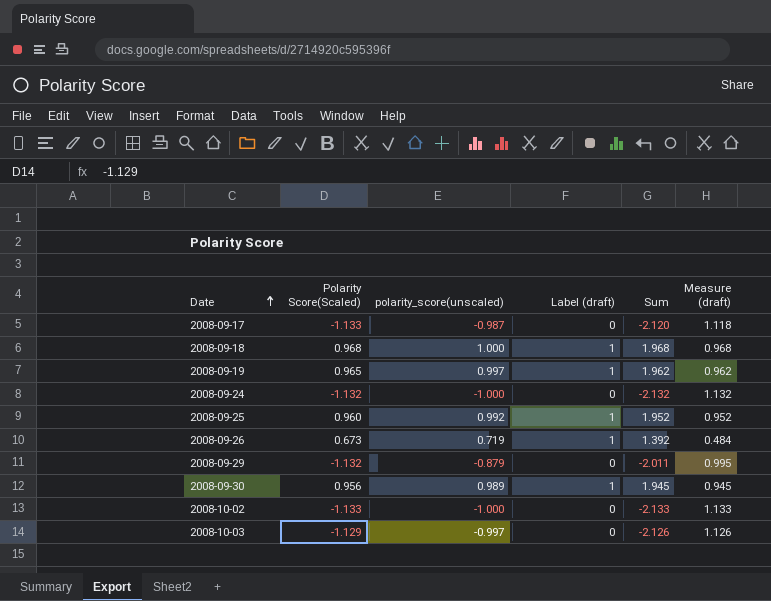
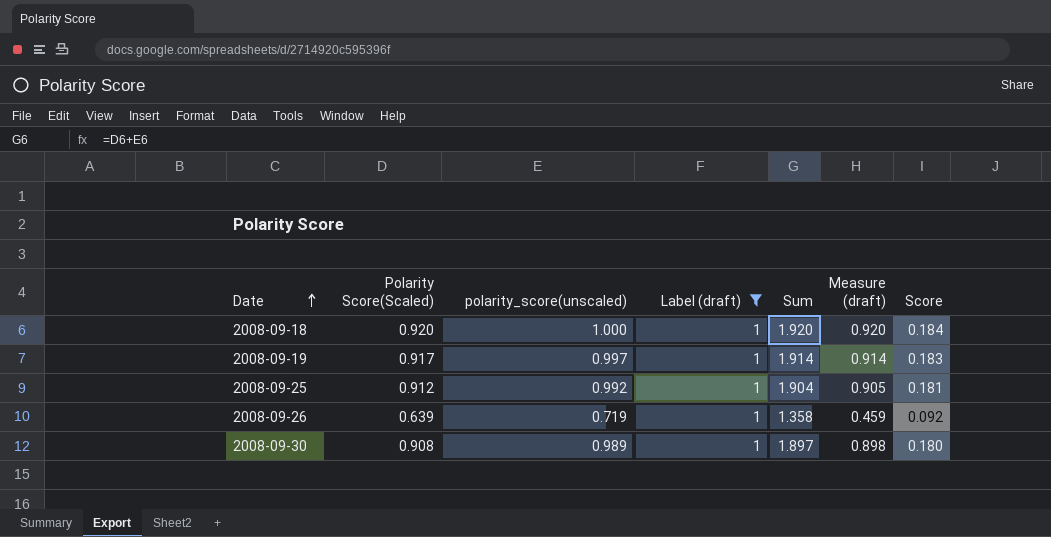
filter: none -> Label (draft) = 1
column Score | formula: none -> [Measure (draft)] * 0.2
2008-09-18 | Polarity Score(Scaled): 0.968 -> 0.920
2008-09-18 | Sum: 1.968 -> 1.920
2008-09-18 | Measure (draft): 0.968 -> 0.920
2008-09-19 | Polarity Score(Scaled): 0.965 -> 0.917
2008-09-19 | Sum: 1.962 -> 1.914
2008-09-19 | Measure (draft): 0.962 -> 0.914
2008-09-25 | Polarity Score(Scaled): 0.960 -> 0.912
2008-09-25 | Sum: 1.952 -> 1.904
2008-09-25 | Measure (draft): 0.952 -> 0.905
2008-09-26 | Polarity Score(Scaled): 0.673 -> 0.639
2008-09-26 | Sum: 1.392 -> 1.358
2008-09-26 | Measure (draft): 0.484 -> 0.459
2008-09-30 | Polarity Score(Scaled): 0.956 -> 0.908
2008-09-30 | Sum: 1.945 -> 1.897
2008-09-30 | Measure (draft): 0.945 -> 0.898

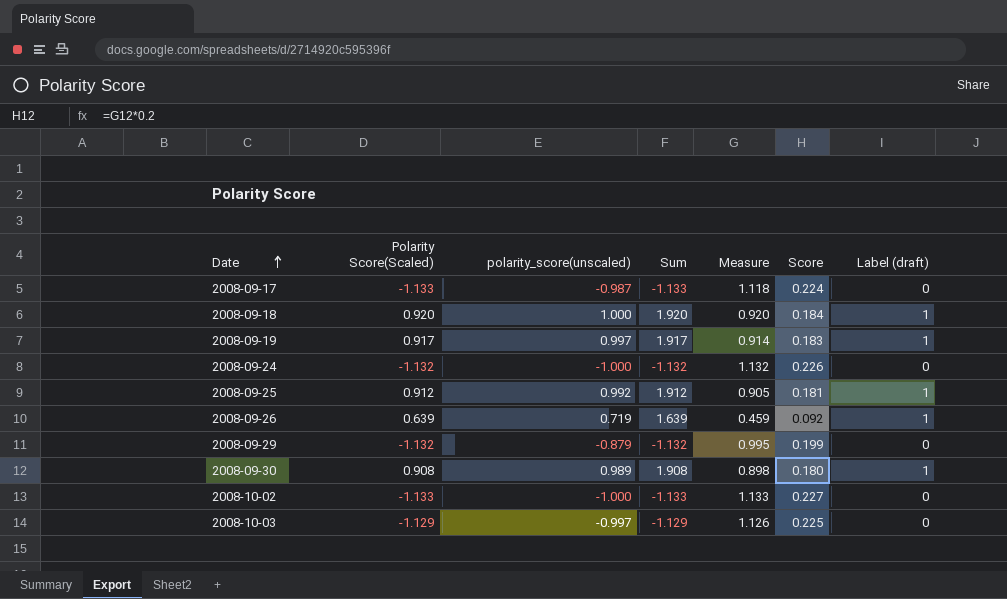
filter: Label (draft) = 1 -> none
column Sum | formula: [Polarity Score(Scaled)] + [polarity_score(unscaled)] -> [Polarity Score(Scaled)] + [Label (draft)]
column name: Measure (draft) -> Measure
column Label (draft) | position: 4 -> 7

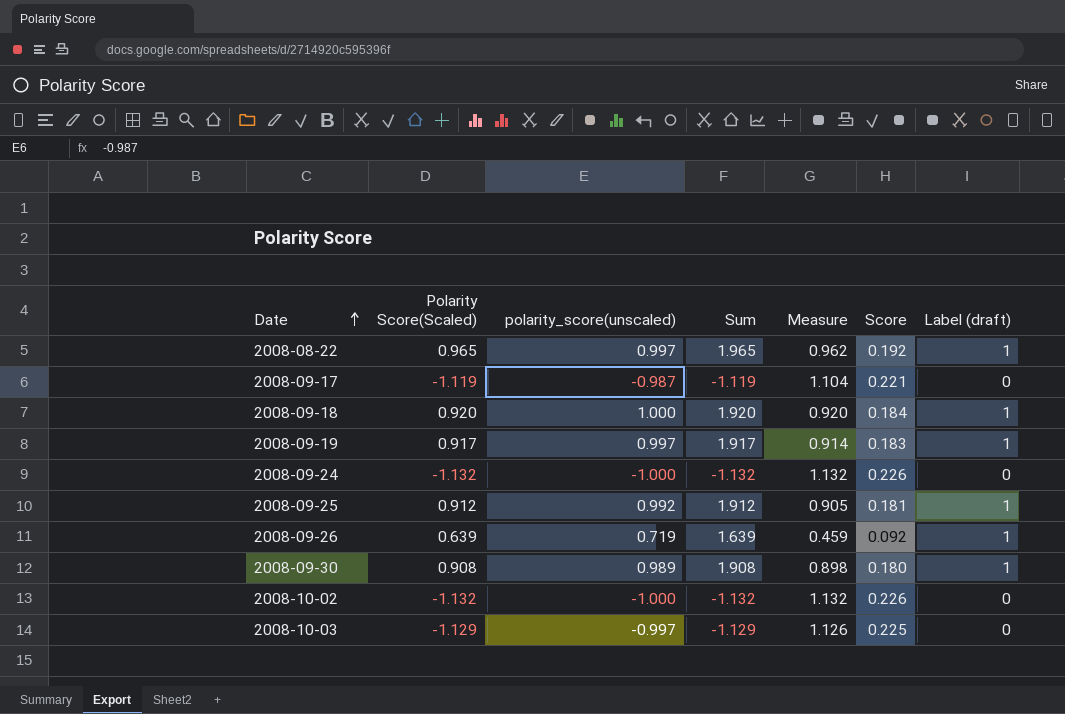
row 2008-09-29: -1.132 | -0.879 | -1.132 | 0.995 | 0.199 | 0 -> none
row 2008-08-22: none -> 0.965 | 0.997 | 1.965 | 0.962 | 0.192 | 1
2008-09-17 | Polarity Score(Scaled): -1.133 -> -1.119
2008-09-17 | Sum: -1.133 -> -1.119
2008-09-17 | Measure: 1.118 -> 1.104
2008-09-17 | Score: 0.224 -> 0.221
2008-10-02 | Polarity Score(Scaled): -1.133 -> -1.132
2008-10-02 | Sum: -1.133 -> -1.132
2008-10-02 | Measure: 1.133 -> 1.132
2008-10-02 | Score: 0.227 -> 0.226

